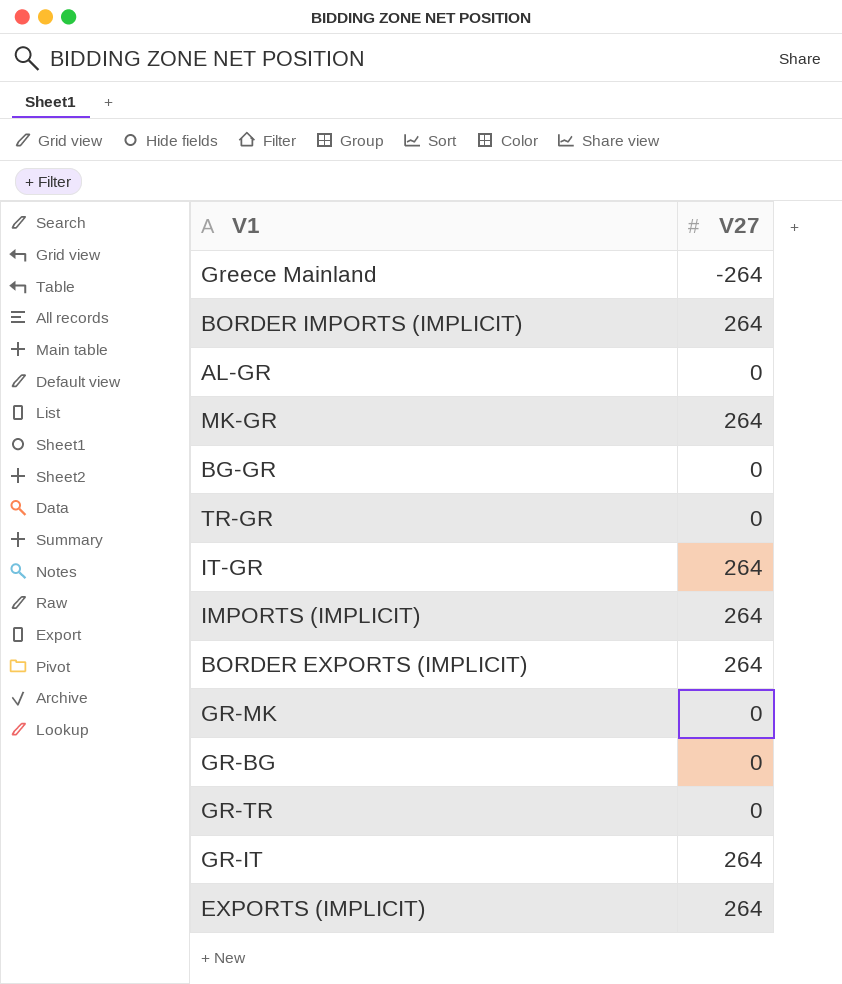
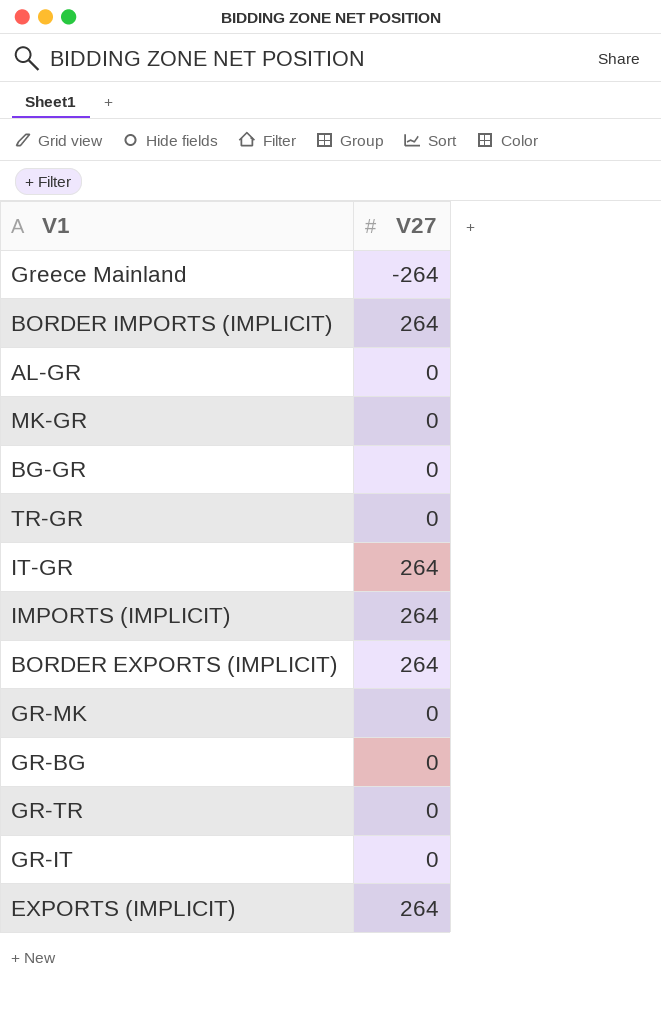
MK-GR | V27: 264 -> 0
GR-IT | V27: 264 -> 0

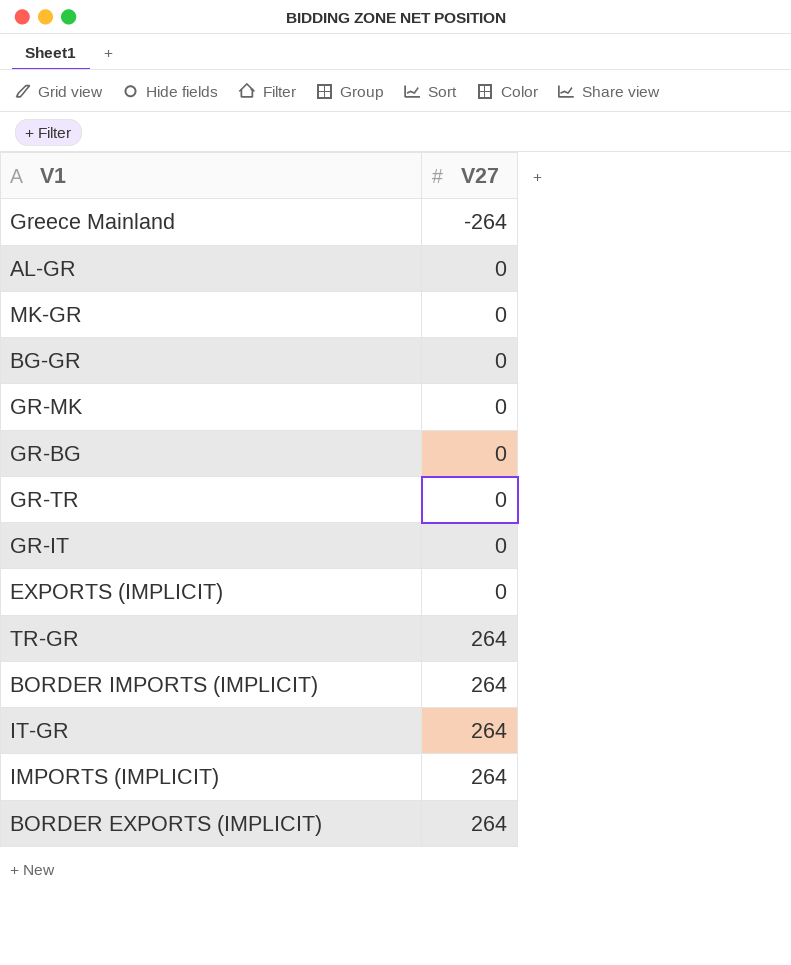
row order: none -> V27 ascending
EXPORTS (IMPLICIT) | V27: 264 -> 0
TR-GR | V27: 0 -> 264

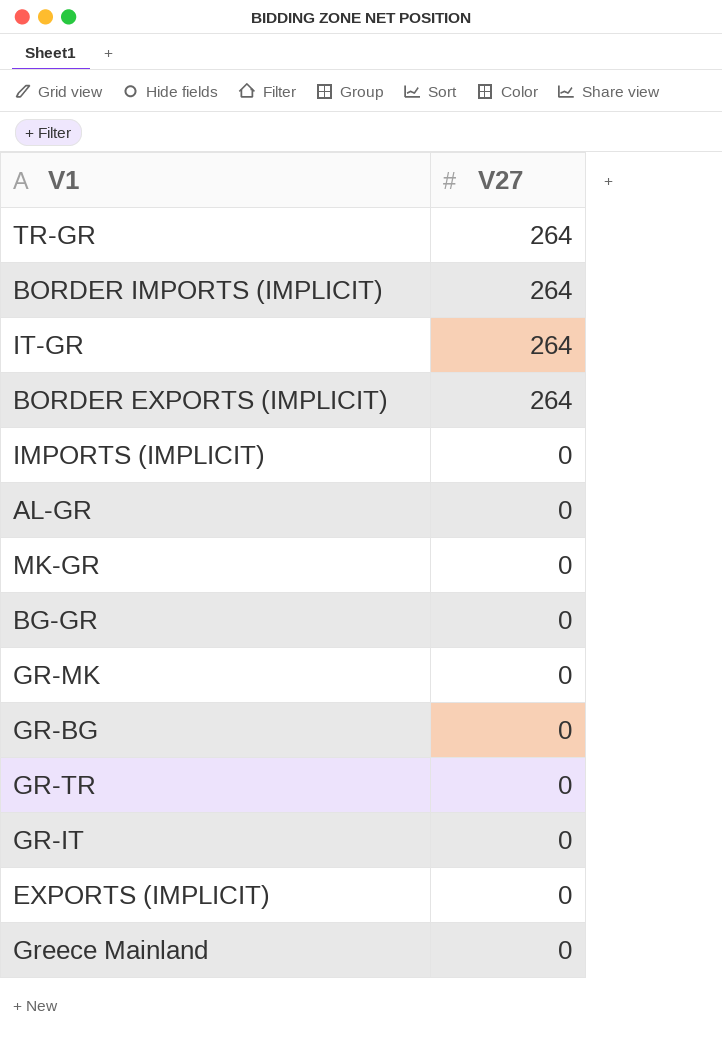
row order: V27 ascending -> V27 descending
IMPORTS (IMPLICIT) | V27: 264 -> 0
Greece Mainland | V27: -264 -> 0

